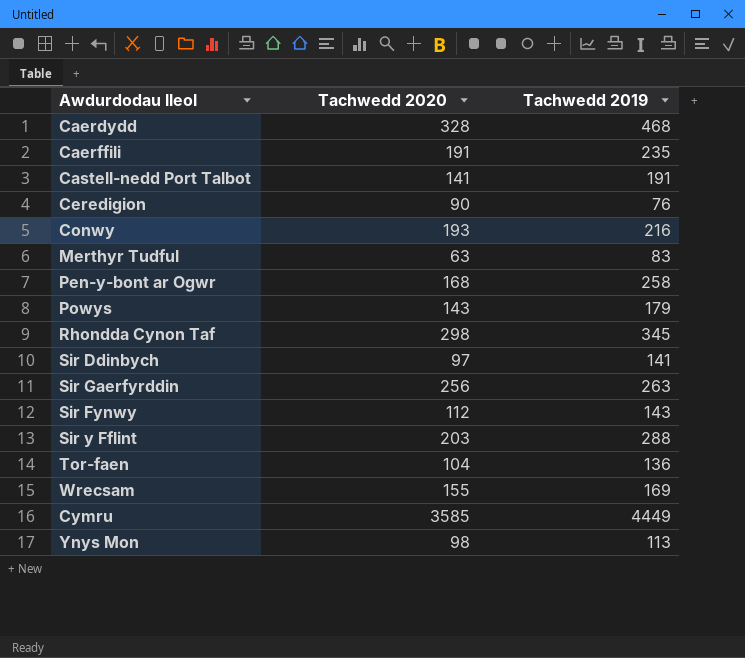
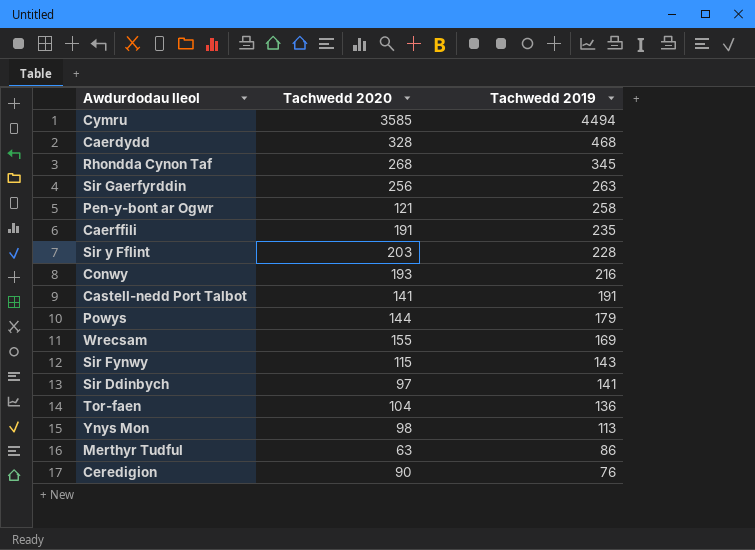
row order: none -> Tachwedd 2019 descending
Cymru | Tachwedd 2019: 4449 -> 4494
Rhondda Cynon Taf | Tachwedd 2020: 298 -> 268
Pen-y-bont ar Ogwr | Tachwedd 2020: 168 -> 121
Sir y Fflint | Tachwedd 2019: 288 -> 228
Powys | Tachwedd 2020: 143 -> 144
Sir Fynwy | Tachwedd 2020: 112 -> 115
Merthyr Tudful | Tachwedd 2019: 83 -> 86

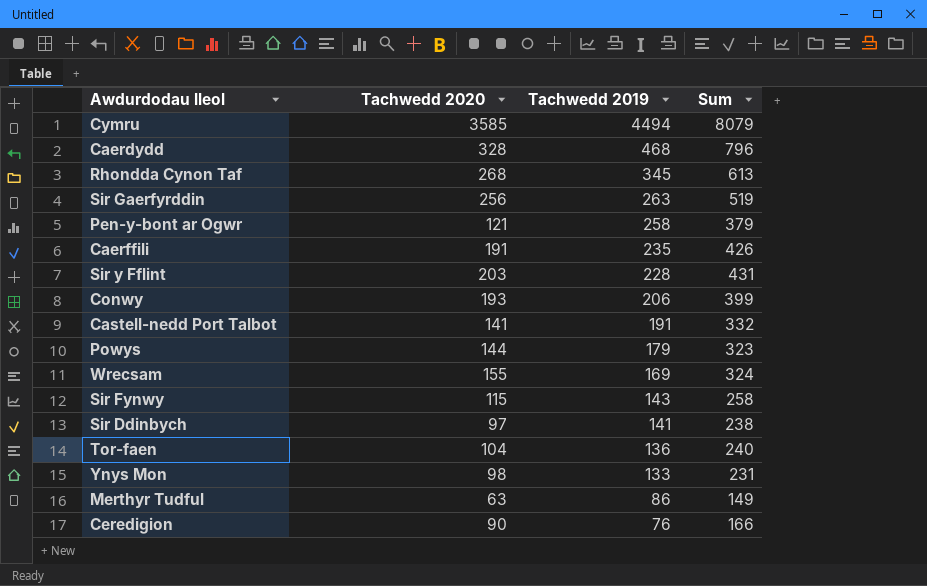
column Sum | formula: none -> [Tachwedd 2020] + [Tachwedd 2019]
Conwy | Tachwedd 2019: 216 -> 206
Ynys Mon | Tachwedd 2019: 113 -> 133

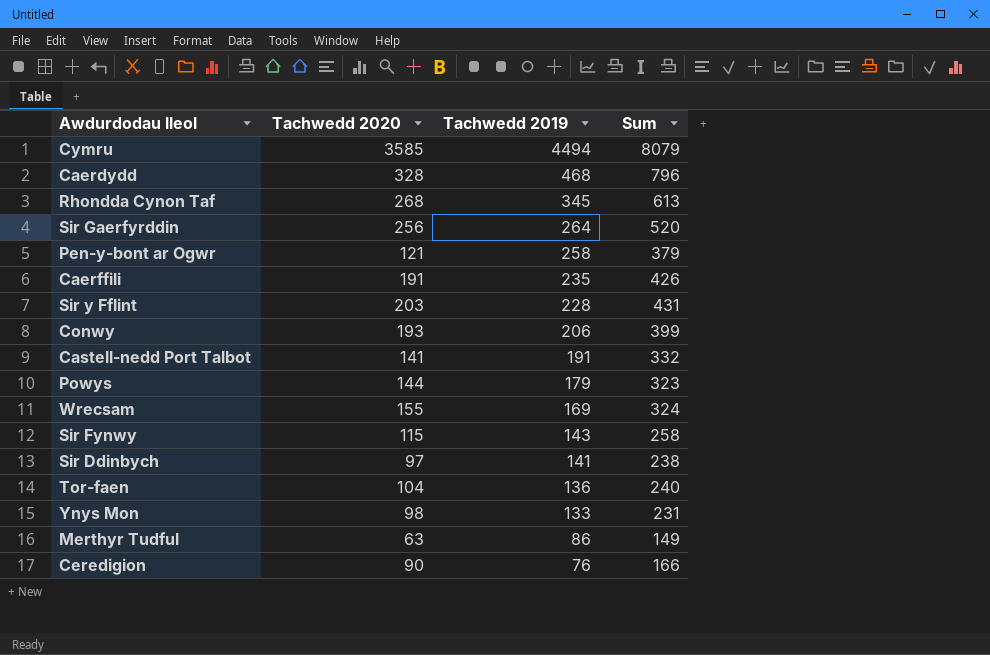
Sir Gaerfyrddin | Tachwedd 2019: 263 -> 264
Sir Gaerfyrddin | Sum: 519 -> 520

